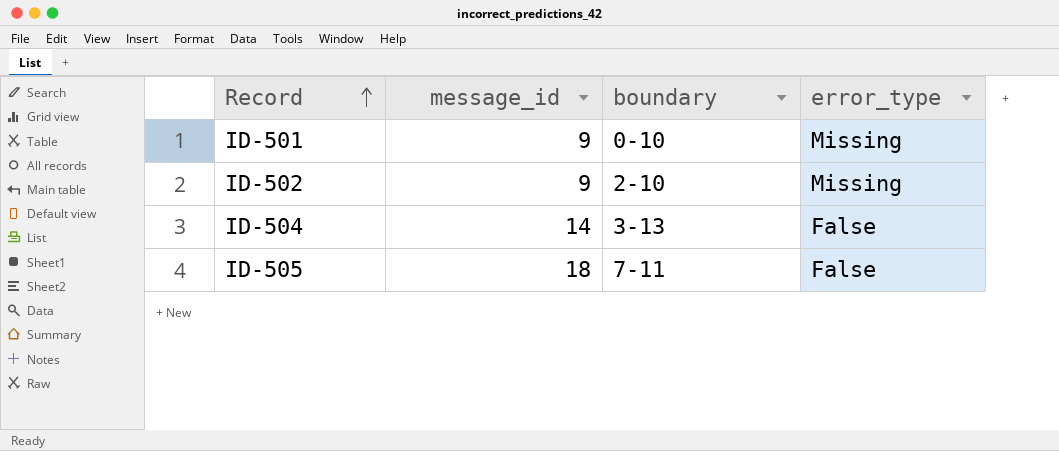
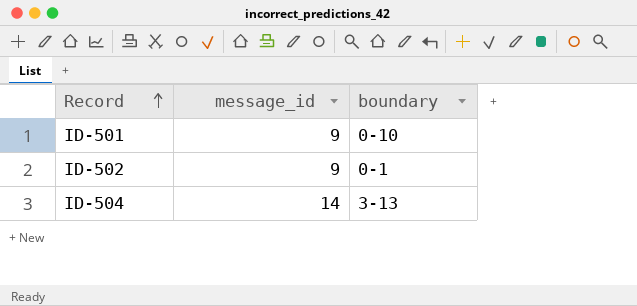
column error_type | position: 4 -> none
row ID-505: 18 | 7-11 | False -> none
ID-502 | boundary: 2-10 -> 0-1

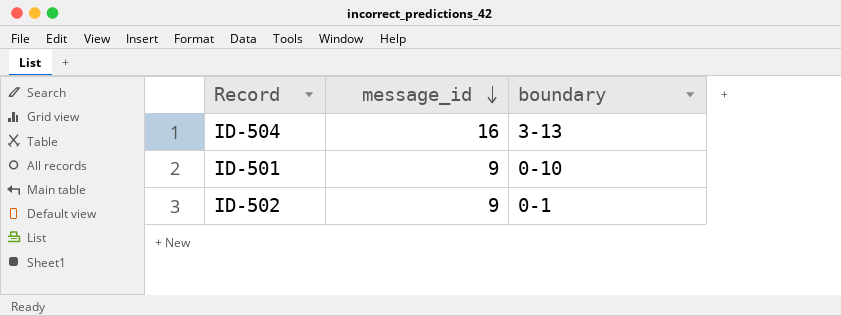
row order: Record ascending -> message_id descending
ID-504 | message_id: 14 -> 16

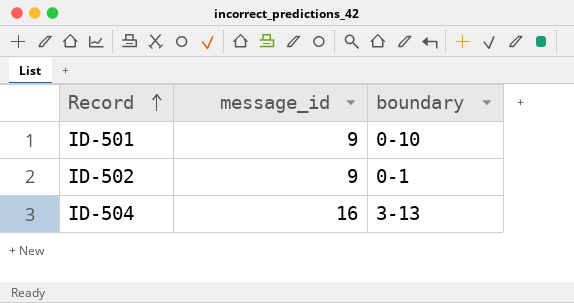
row order: message_id descending -> Record ascending

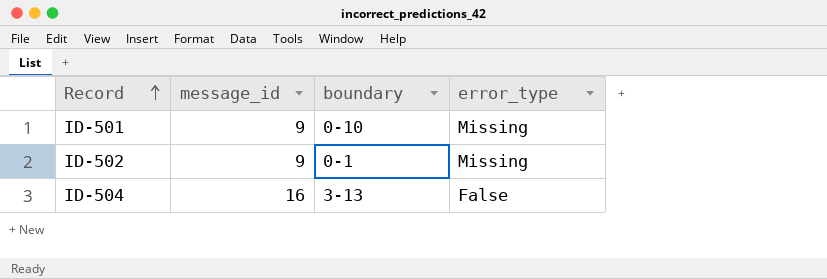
column error_type | position: none -> 4

